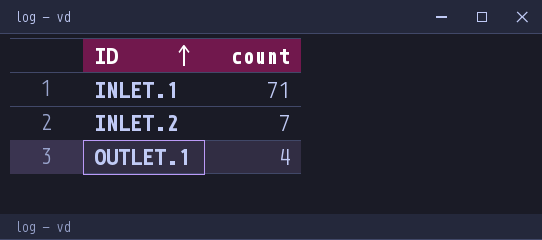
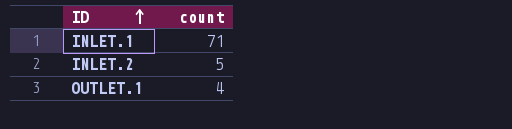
INLET.2 | count: 7 -> 5

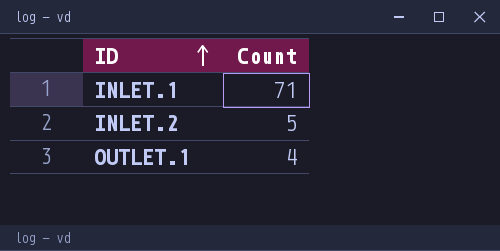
column name: count -> Count

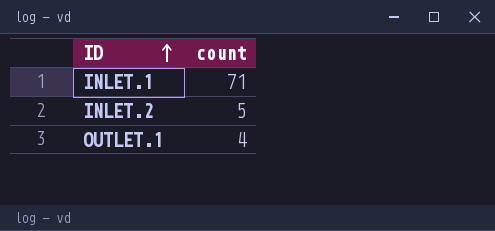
column name: Count -> count

